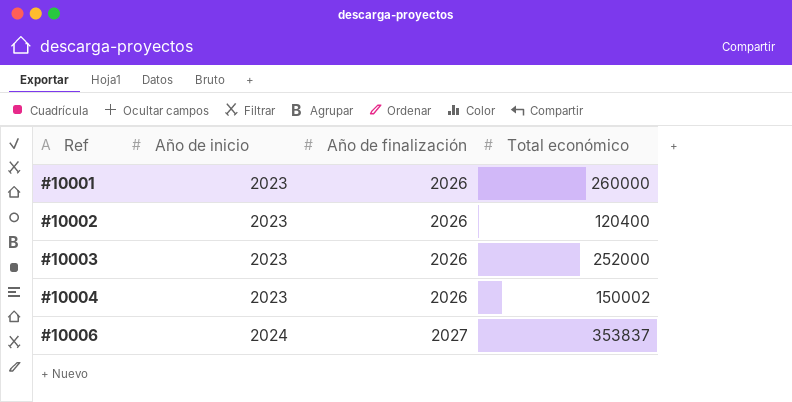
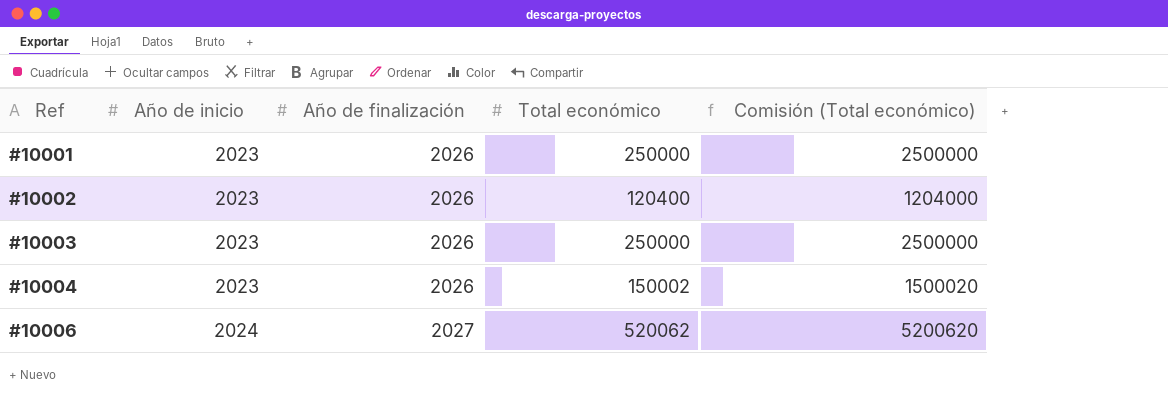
column Comisión (Total económico) | formula: none -> [Total económico] * 10
#10001 | Total económico: 260000 -> 250000
#10003 | Total económico: 252000 -> 250000
#10006 | Total económico: 353837 -> 520062

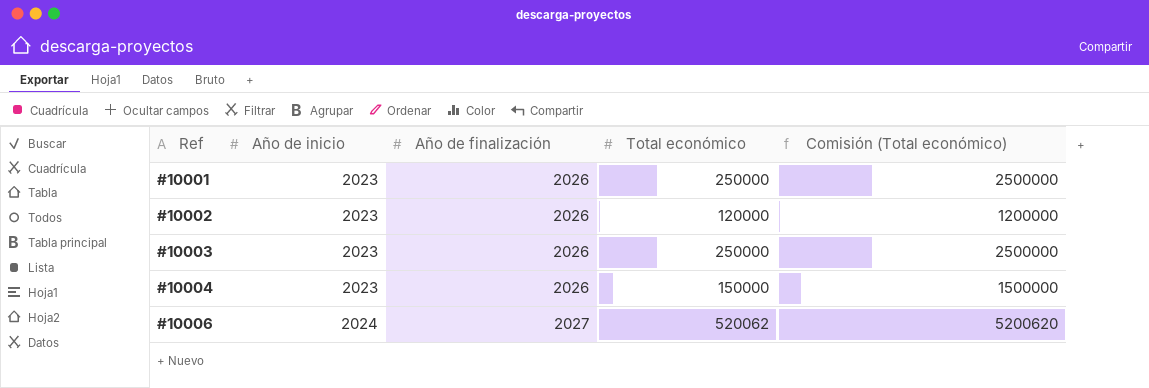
#10002 | Total económico: 120400 -> 120000
#10002 | Comisión (Total económico): 1204000 -> 1200000
#10004 | Total económico: 150002 -> 150000
#10004 | Comisión (Total económico): 1500020 -> 1500000

